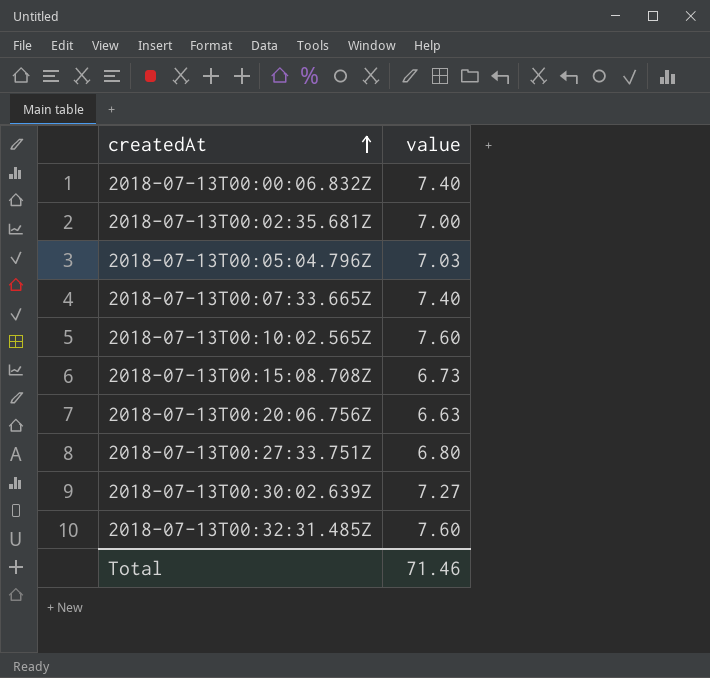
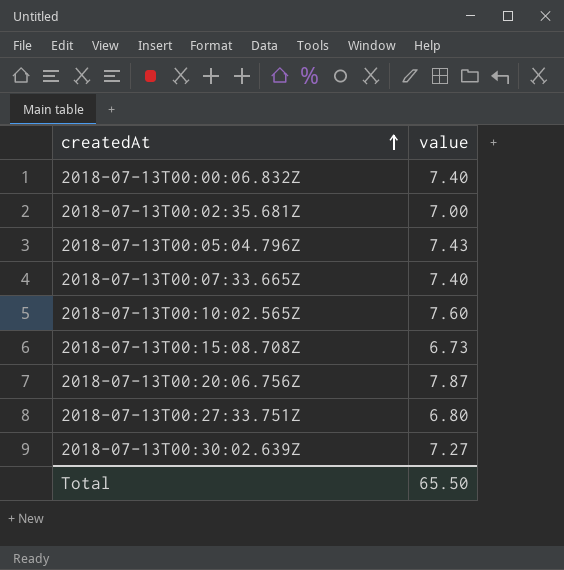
row 2018-07-13T00:32:31.485Z: 7.60 -> none
2018-07-13T00:05:04.796Z | value: 7.03 -> 7.43
2018-07-13T00:20:06.756Z | value: 6.63 -> 7.87
Total | value: 71.46 -> 65.50

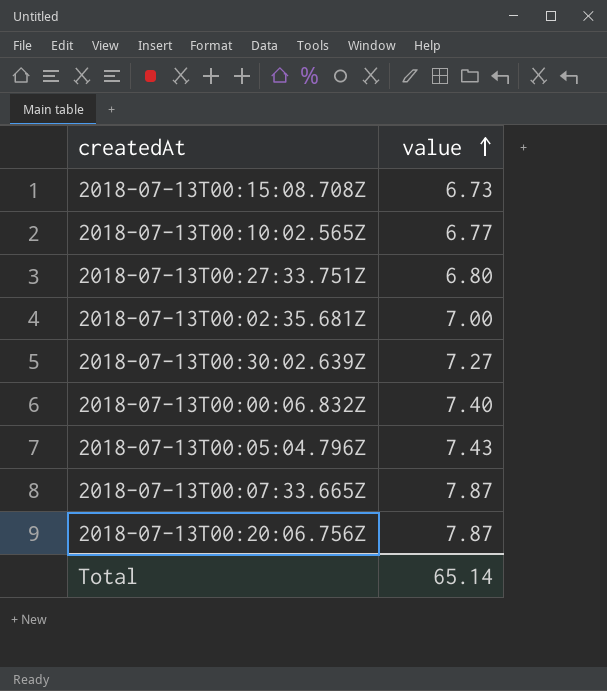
row order: createdAt ascending -> value ascending
2018-07-13T00:10:02.565Z | value: 7.60 -> 6.77
2018-07-13T00:07:33.665Z | value: 7.40 -> 7.87
Total | value: 65.50 -> 65.14

